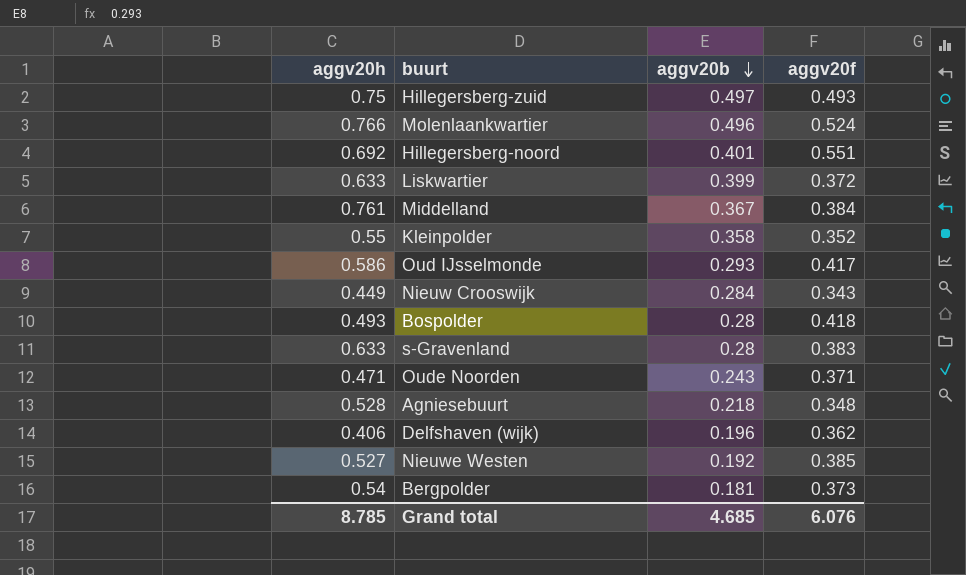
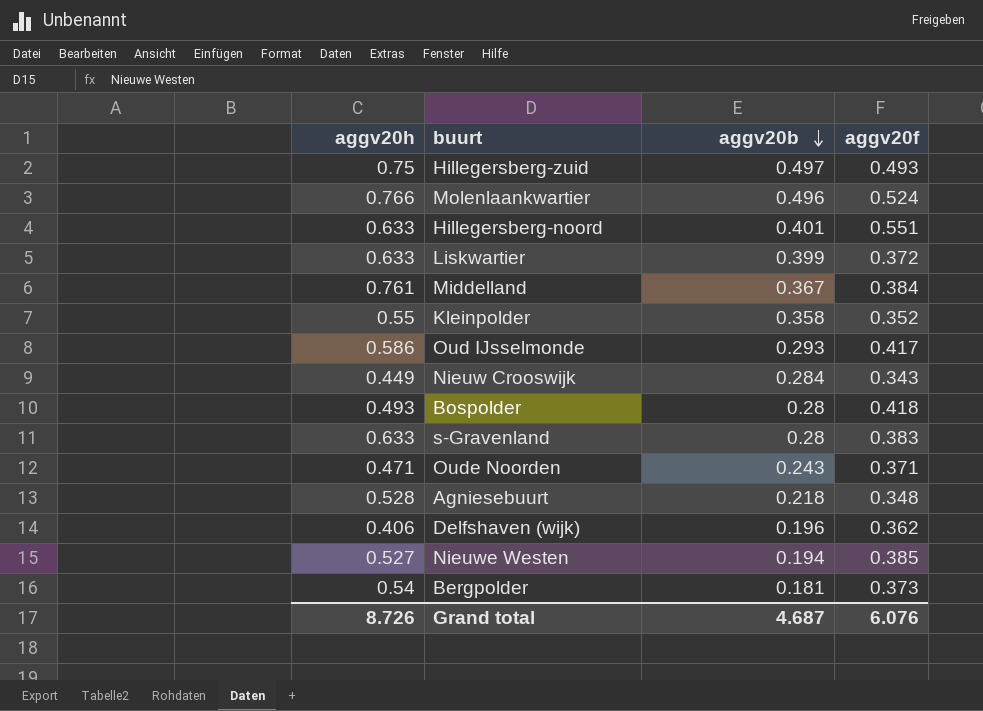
Hillegersberg-noord | aggv20h: 0.692 -> 0.633
Nieuwe Westen | aggv20b: 0.192 -> 0.194
Grand total | aggv20h: 8.785 -> 8.726
Grand total | aggv20b: 4.685 -> 4.687

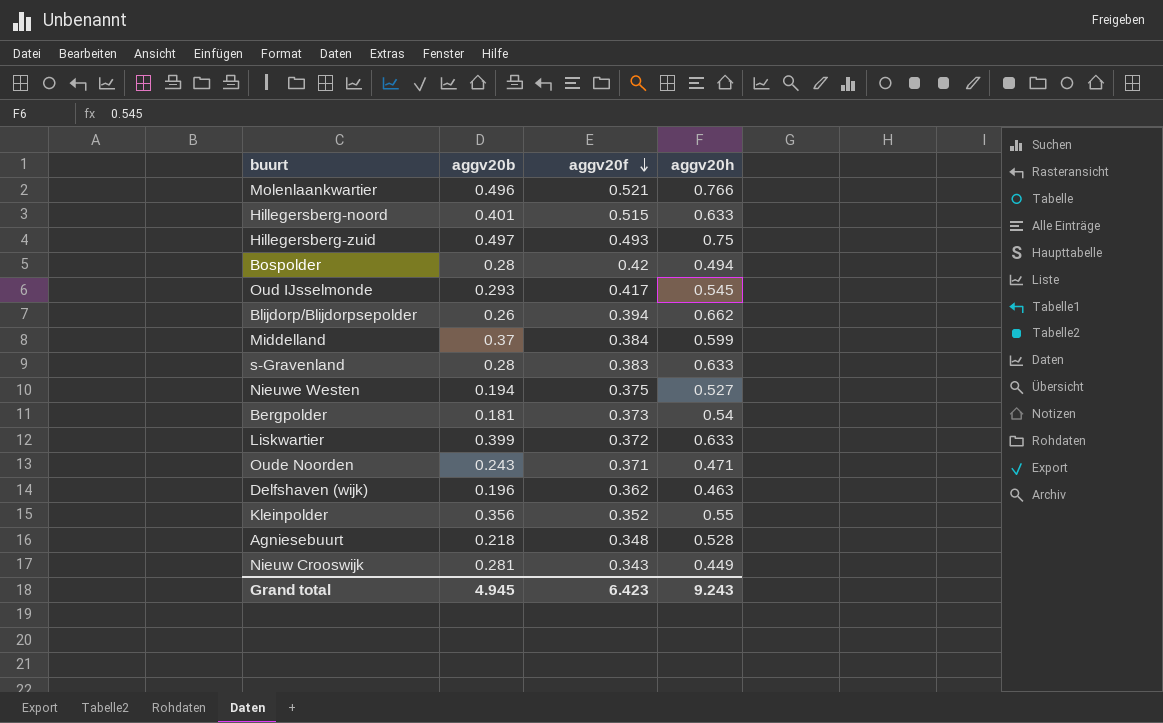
row order: aggv20b descending -> aggv20f descending
column aggv20h | position: 1 -> 4
Molenlaankwartier | aggv20f: 0.524 -> 0.521
Hillegersberg-noord | aggv20f: 0.551 -> 0.515
Bospolder | aggv20f: 0.418 -> 0.42
Bospolder | aggv20h: 0.493 -> 0.494
Oud IJsselmonde | aggv20h: 0.586 -> 0.545
row Blijdorp/Blijdorpsepolder: none -> 0.26 | 0.394 | 0.662
Middelland | aggv20b: 0.367 -> 0.37
Middelland | aggv20h: 0.761 -> 0.599
Nieuwe Westen | aggv20f: 0.385 -> 0.375
Delfshaven (wijk) | aggv20h: 0.406 -> 0.463
Kleinpolder | aggv20b: 0.358 -> 0.356
Nieuw Crooswijk | aggv20b: 0.284 -> 0.281
Grand total | aggv20b: 4.687 -> 4.945
Grand total | aggv20f: 6.076 -> 6.423
Grand total | aggv20h: 8.726 -> 9.243

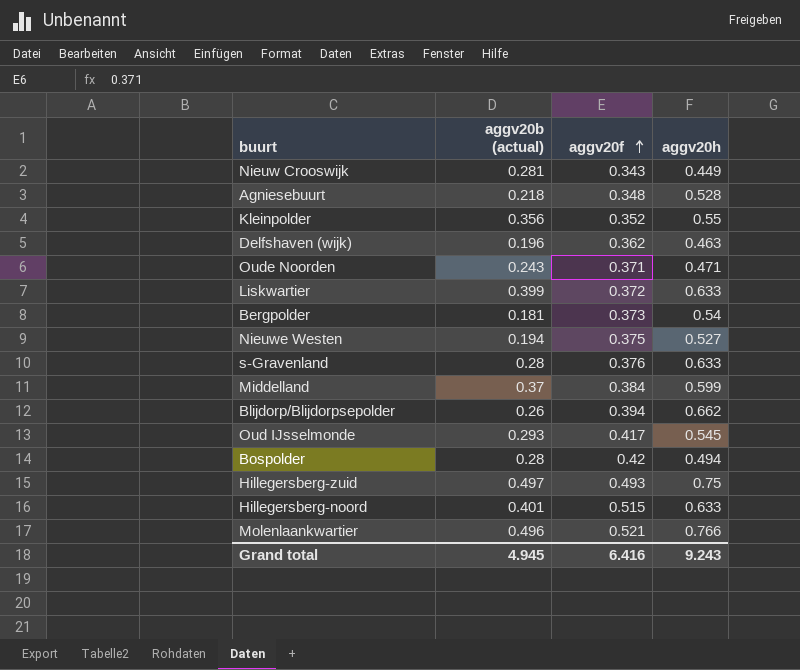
row order: aggv20f descending -> aggv20f ascending
column name: aggv20b -> aggv20b (actual)
s-Gravenland | aggv20f: 0.383 -> 0.376
Grand total | aggv20f: 6.423 -> 6.416

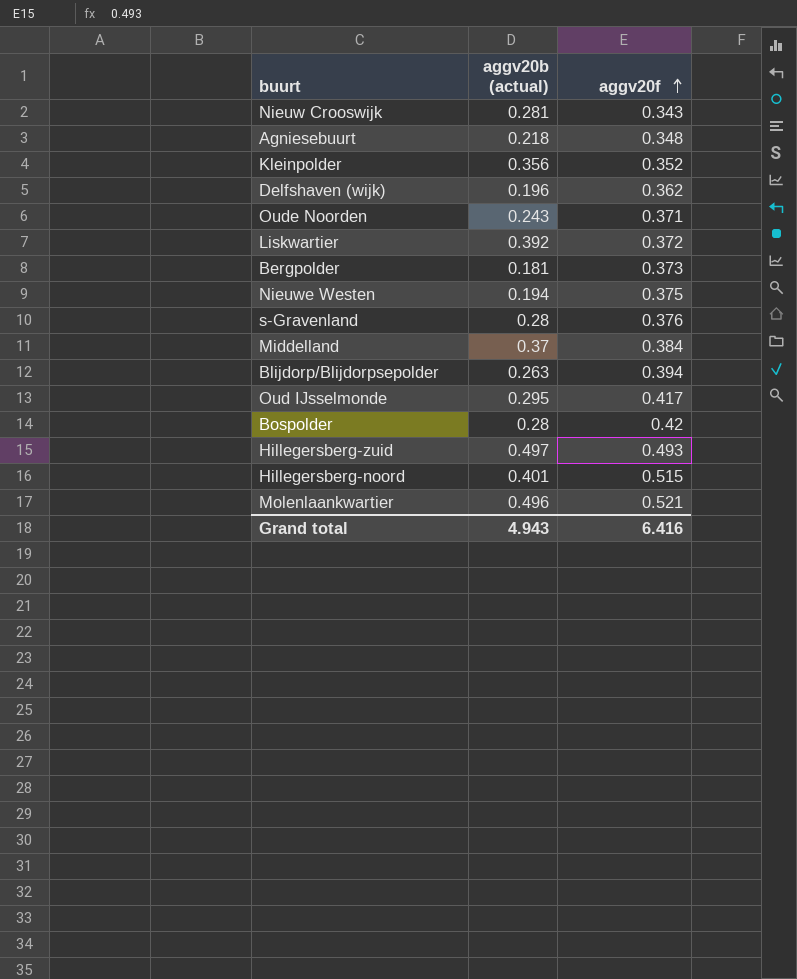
column aggv20h | position: 4 -> none
Liskwartier | aggv20b (actual): 0.399 -> 0.392
Blijdorp/Blijdorpsepolder | aggv20b (actual): 0.26 -> 0.263
Oud IJsselmonde | aggv20b (actual): 0.293 -> 0.295
Grand total | aggv20b (actual): 4.945 -> 4.943

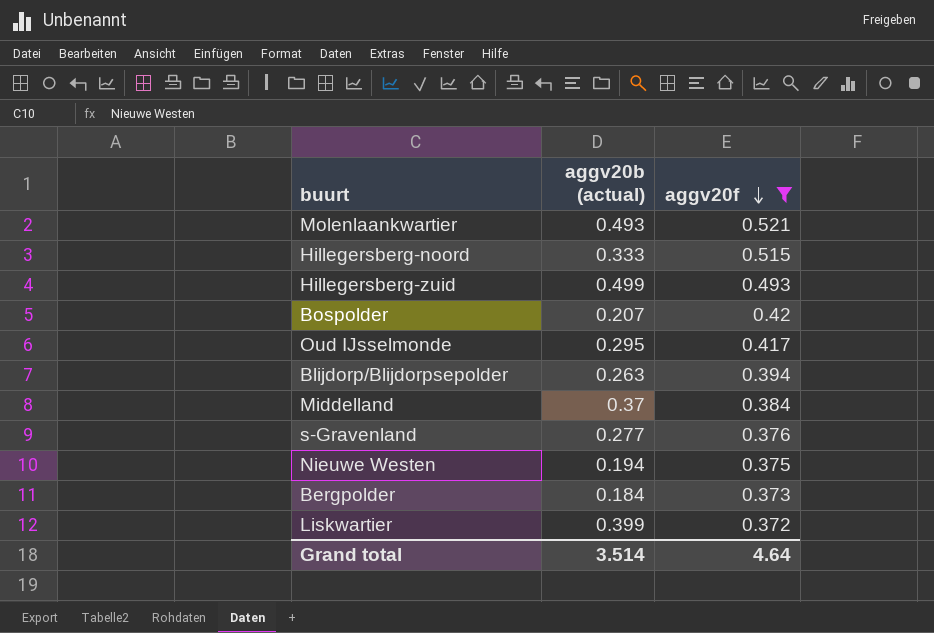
filter: none -> aggv20f >= 0.372
row order: aggv20f ascending -> aggv20f descending
Molenlaankwartier | aggv20b (actual): 0.496 -> 0.493
Hillegersberg-noord | aggv20b (actual): 0.401 -> 0.333
Hillegersberg-zuid | aggv20b (actual): 0.497 -> 0.499
Bospolder | aggv20b (actual): 0.28 -> 0.207
s-Gravenland | aggv20b (actual): 0.28 -> 0.277
Bergpolder | aggv20b (actual): 0.181 -> 0.184
Liskwartier | aggv20b (actual): 0.392 -> 0.399
Grand total | aggv20b (actual): 4.943 -> 3.514
Grand total | aggv20f: 6.416 -> 4.64

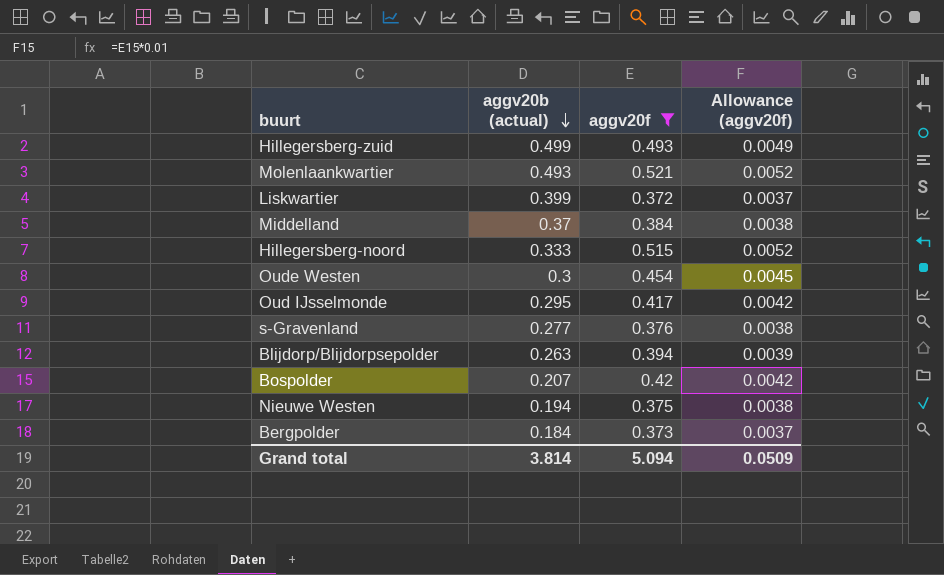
row order: aggv20f descending -> aggv20b (actual) descending
column Allowance (aggv20f) | formula: none -> [aggv20f] * 0.01
row Oude Westen: none -> 0.3 | 0.454 | 0.0045
Grand total | aggv20b (actual): 3.514 -> 3.814
Grand total | aggv20f: 4.64 -> 5.094

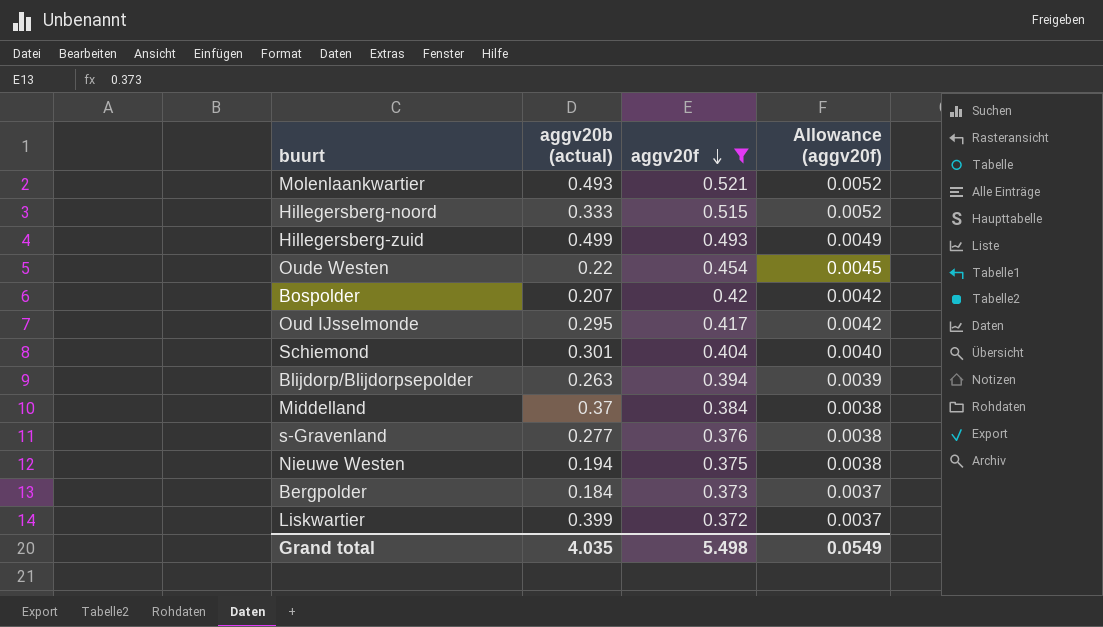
row order: aggv20b (actual) descending -> aggv20f descending
Oude Westen | aggv20b (actual): 0.3 -> 0.22
row Schiemond: none -> 0.301 | 0.404 | 0.0040
Grand total | aggv20b (actual): 3.814 -> 4.035
Grand total | aggv20f: 5.094 -> 5.498
Grand total | Allowance (aggv20f): 0.0509 -> 0.0549

